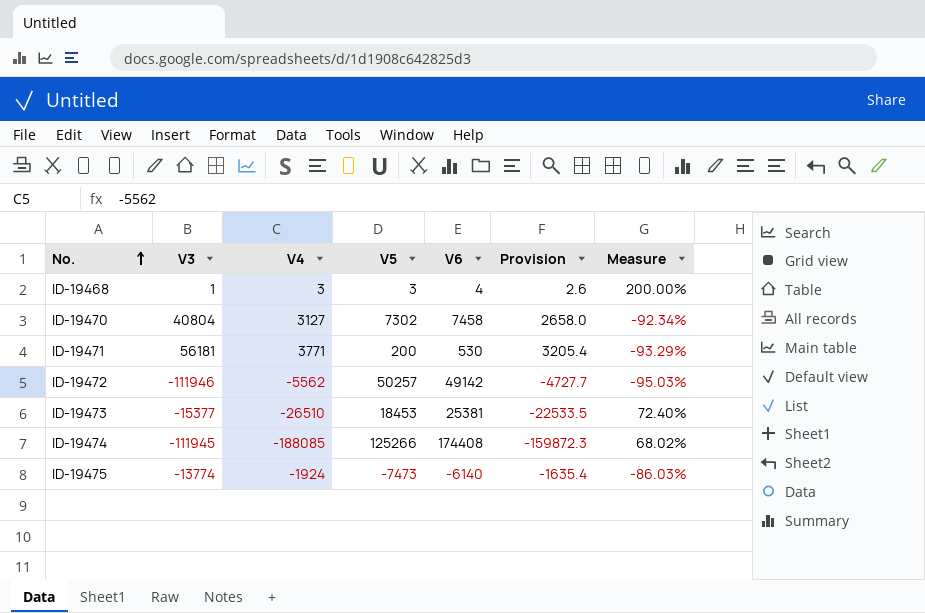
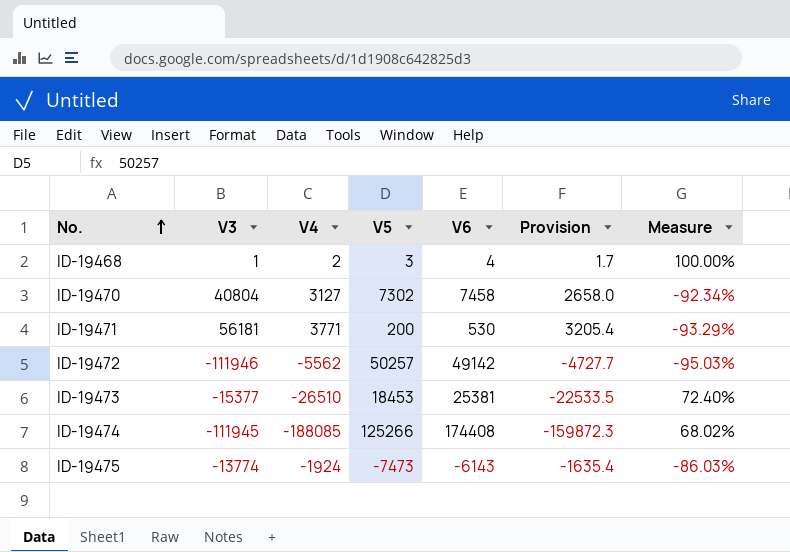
ID-19468 | V4: 3 -> 2
ID-19468 | Provision: 2.6 -> 1.7
ID-19468 | Measure: 200.00% -> 100.00%
ID-19475 | V6: -6140 -> -6143

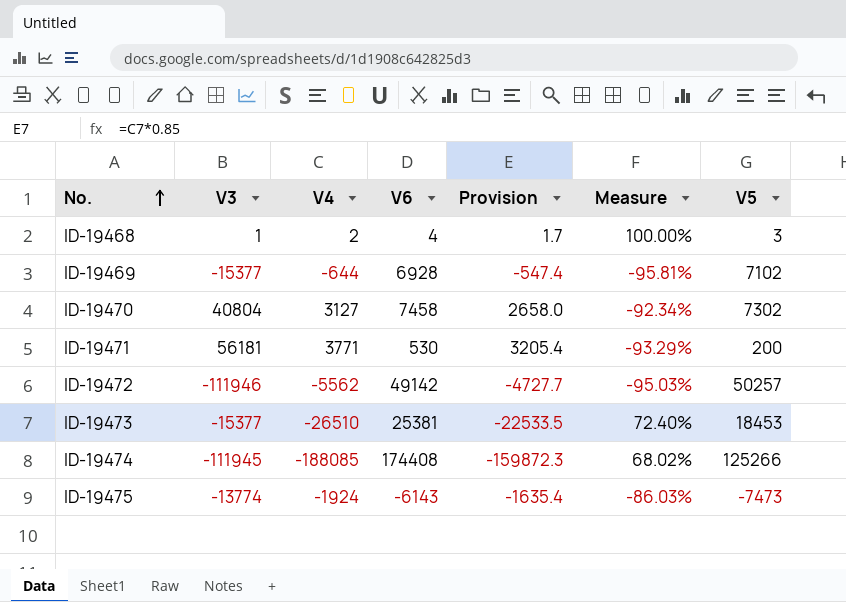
column V5 | position: 4 -> 7
row ID-19469: none -> -15377 | -644 | 6928 | -547.4 | -95.81% | 7102

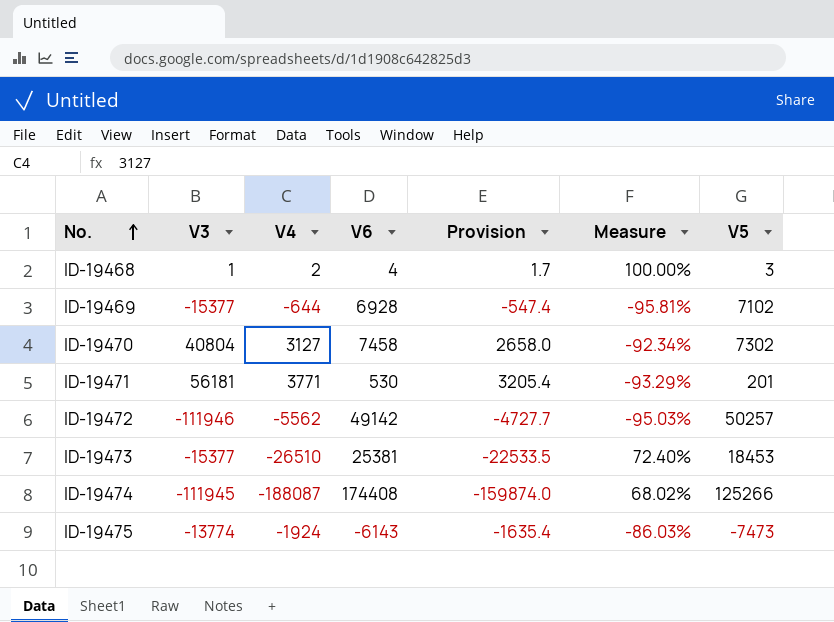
ID-19471 | V5: 200 -> 201
ID-19474 | V4: -188085 -> -188087
ID-19474 | Provision: -159872.3 -> -159874.0

